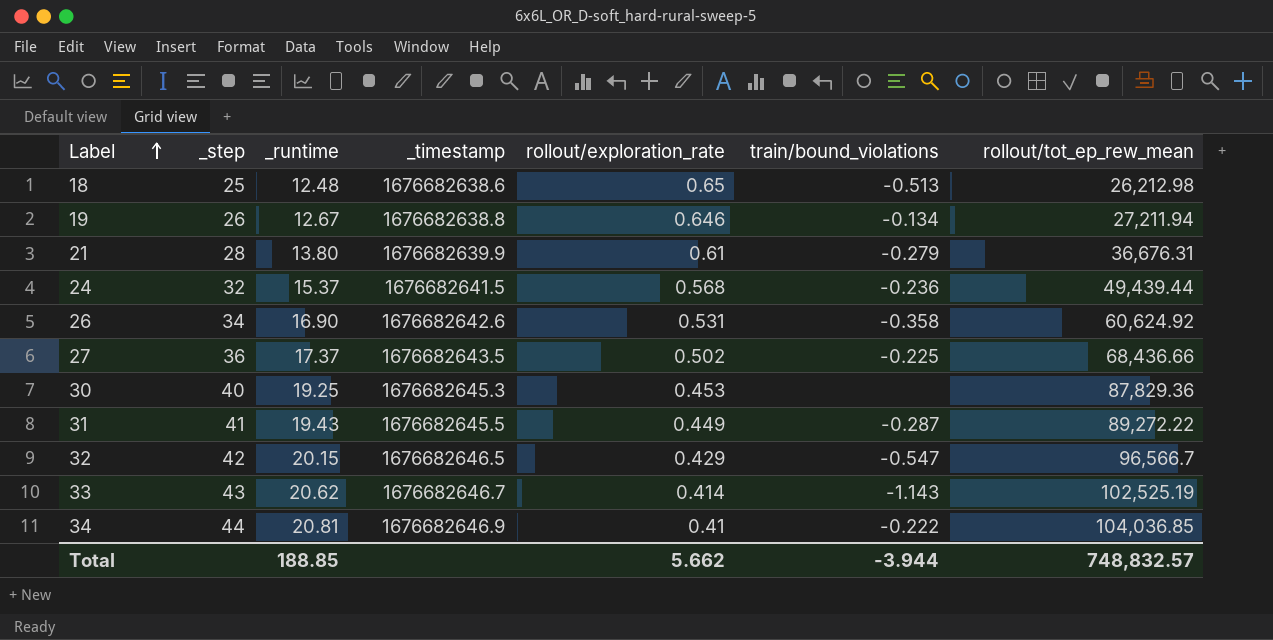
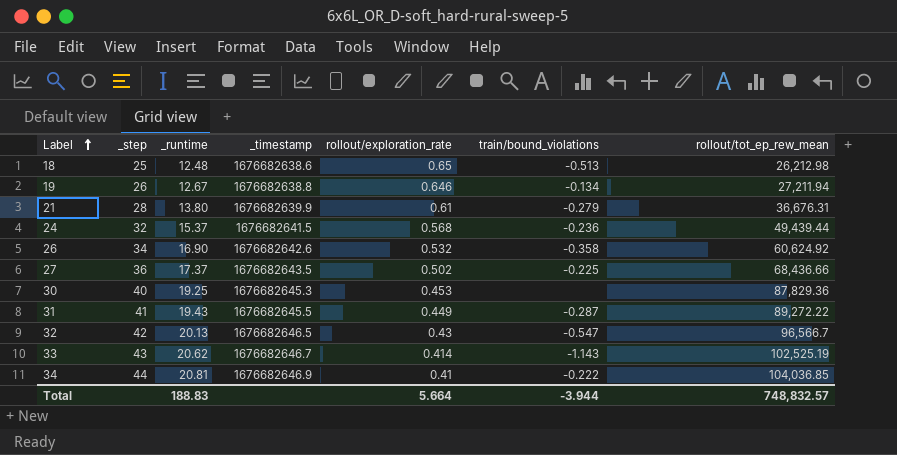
26 | rollout/exploration_rate: 0.531 -> 0.532
32 | _runtime: 20.15 -> 20.13
32 | rollout/exploration_rate: 0.429 -> 0.43
Total | _runtime: 188.85 -> 188.83
Total | rollout/exploration_rate: 5.662 -> 5.664

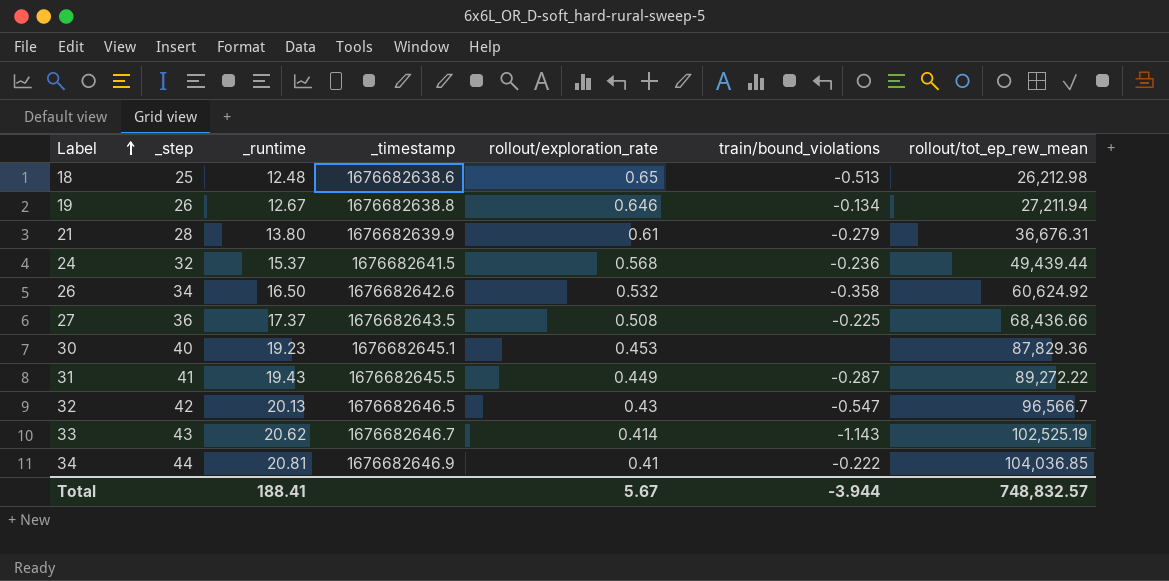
26 | _runtime: 16.90 -> 16.50
27 | rollout/exploration_rate: 0.502 -> 0.508
30 | _runtime: 19.25 -> 19.23
30 | _timestamp: 1676682645.3 -> 1676682645.1
Total | _runtime: 188.83 -> 188.41
Total | rollout/exploration_rate: 5.664 -> 5.67

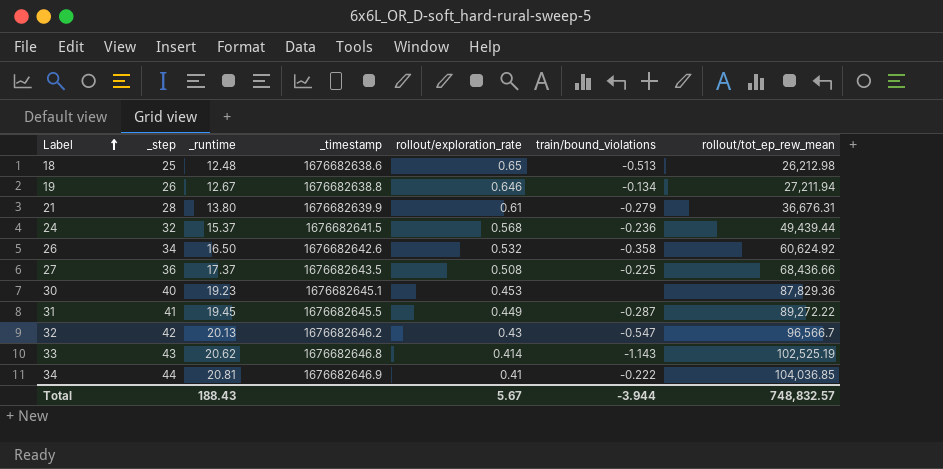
31 | _runtime: 19.43 -> 19.45
32 | _timestamp: 1676682646.5 -> 1676682646.2
33 | _timestamp: 1676682646.7 -> 1676682646.8
Total | _runtime: 188.41 -> 188.43

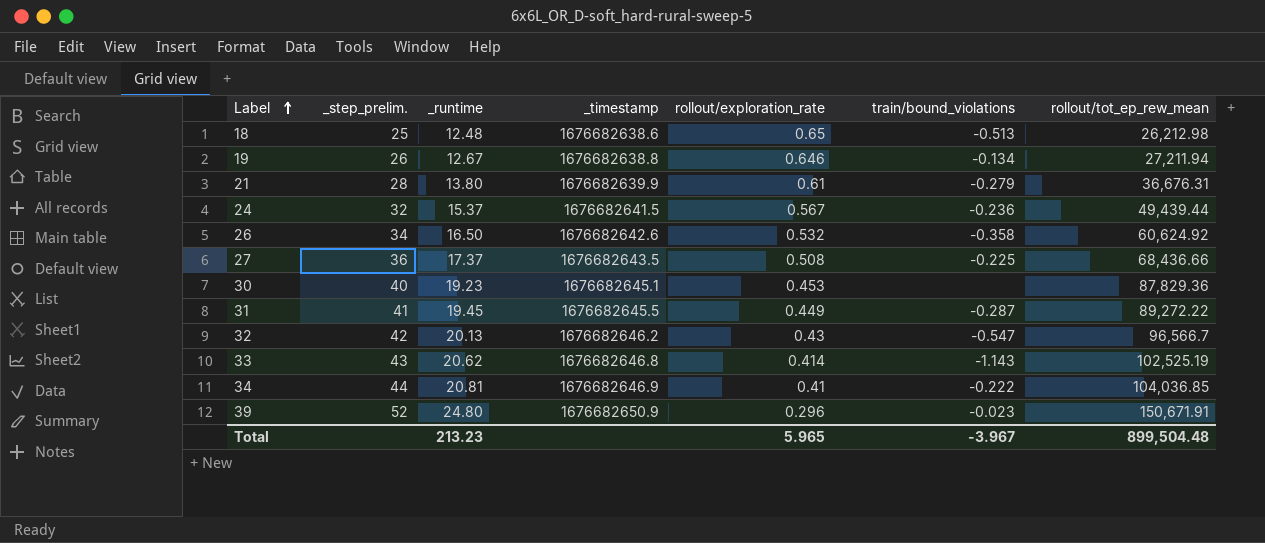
column name: _step -> _step_prelim.
24 | rollout/exploration_rate: 0.568 -> 0.567
row 39: none -> 52 | 24.80 | 1676682650.9 | 0.296 | -0.023 | 150,671.91
Total | _runtime: 188.43 -> 213.23
Total | rollout/exploration_rate: 5.67 -> 5.965
Total | train/bound_violations: -3.944 -> -3.967
Total | rollout/tot_ep_rew_mean: 748,832.57 -> 899,504.48

